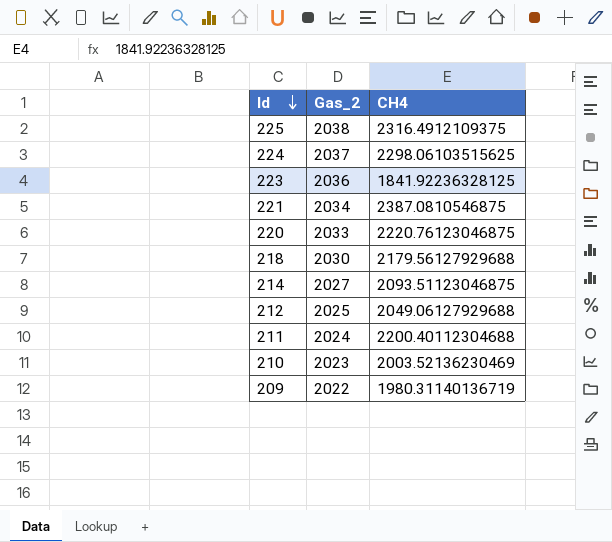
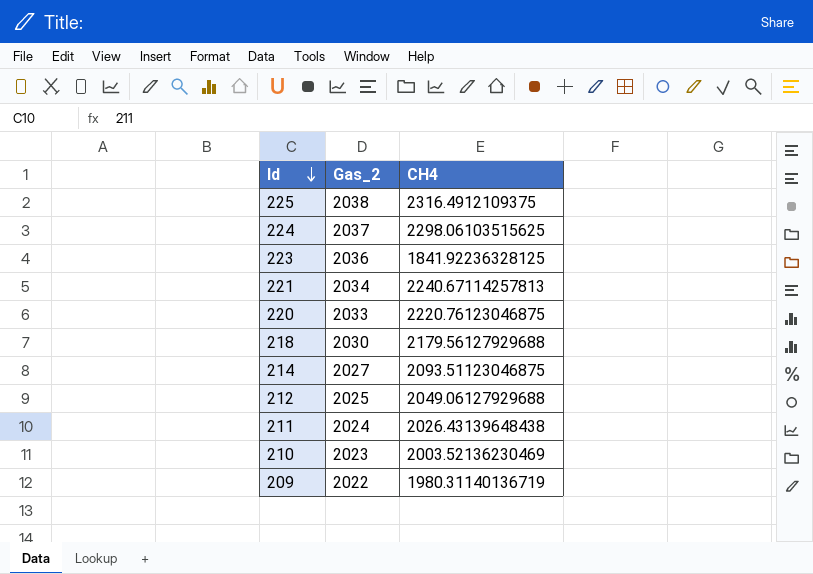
221 | CH4: 2387.0810546875 -> 2240.67114257813
211 | CH4: 2200.40112304688 -> 2026.43139648438

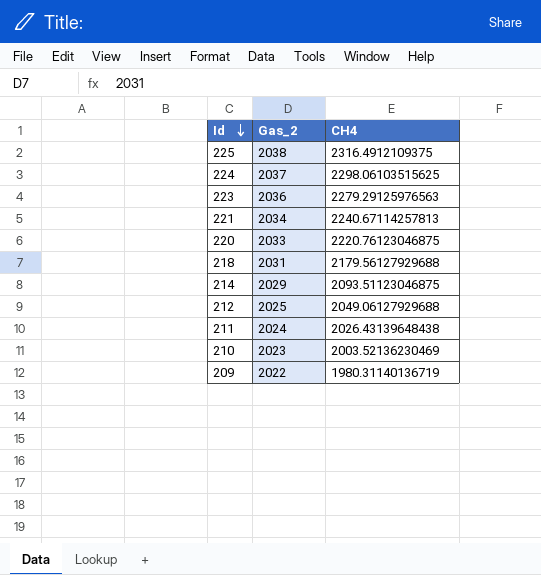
223 | CH4: 1841.92236328125 -> 2279.29125976563
218 | Gas_2: 2030 -> 2031
214 | Gas_2: 2027 -> 2029

